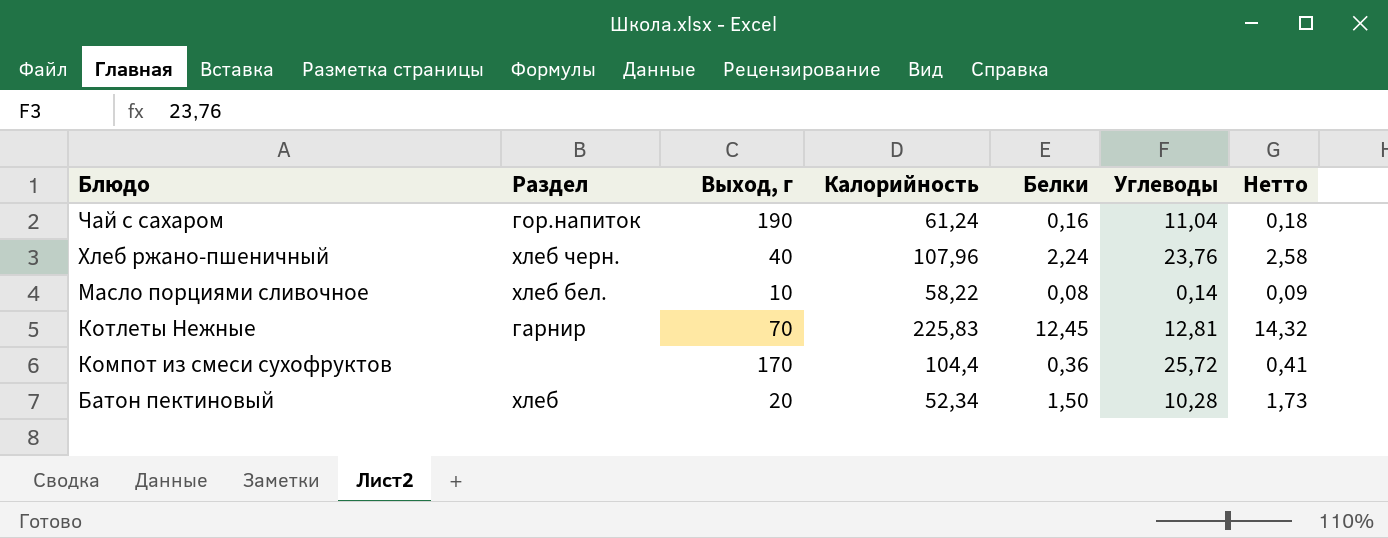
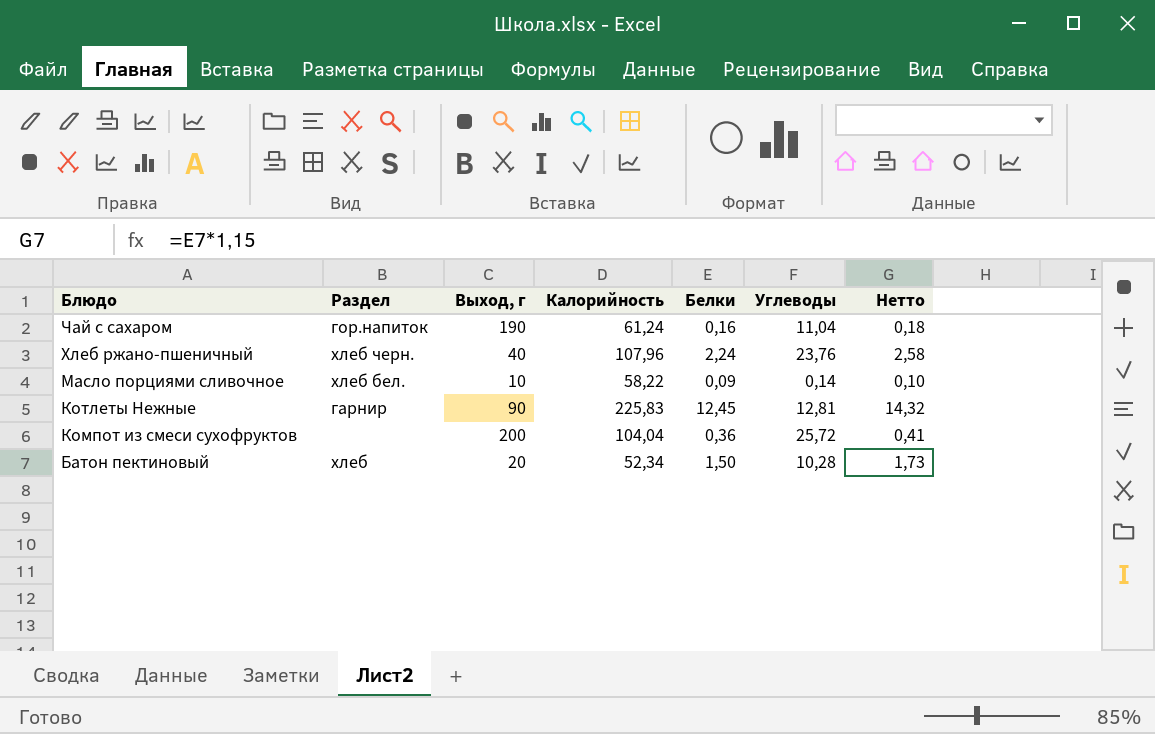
Масло порциями сливочное | Белки: 0,08 -> 0,09
Масло порциями сливочное | Нетто: 0,09 -> 0,10
Котлеты Нежные | Выход, г: 70 -> 90
Компот из смеси сухофруктов | Выход, г: 170 -> 200
Компот из смеси сухофруктов | Калорийность: 104,4 -> 104,04

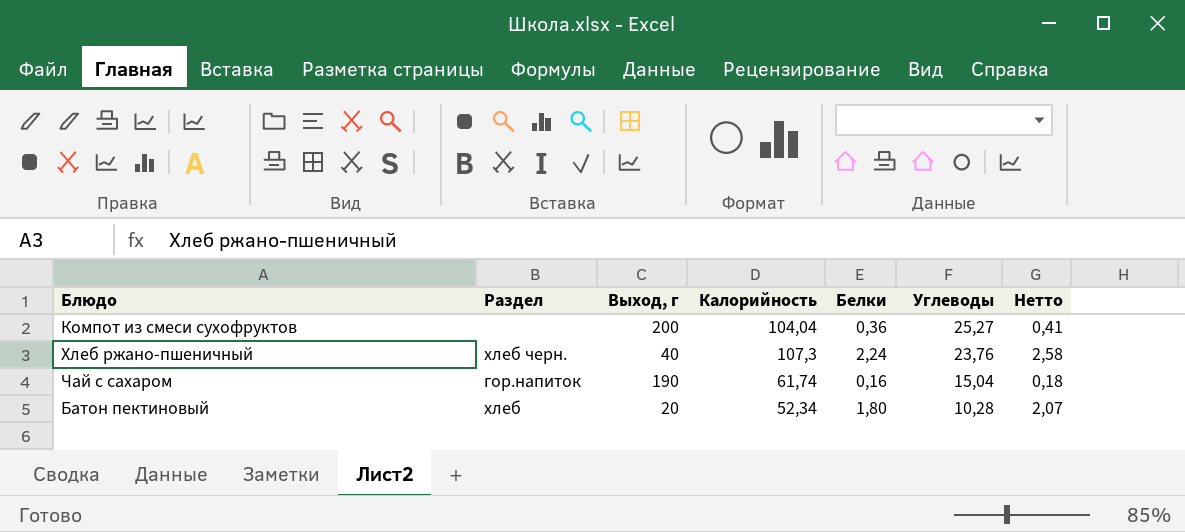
row order: Блюдо descending -> Углеводы descending
row Масло порциями сливочное: хлеб бел. | 10 | 58,22 | 0,09 | 0,14 | 0,10 -> none
row Котлеты Нежные: гарнир | 90 | 225,83 | 12,45 | 12,81 | 14,32 -> none
Компот из смеси сухофруктов | Углеводы: 25,72 -> 25,27
Хлеб ржано-пшеничный | Калорийность: 107,96 -> 107,3
Чай с сахаром | Калорийность: 61,24 -> 61,74
Чай с сахаром | Углеводы: 11,04 -> 15,04
Батон пектиновый | Белки: 1,50 -> 1,80
Батон пектиновый | Нетто: 1,73 -> 2,07

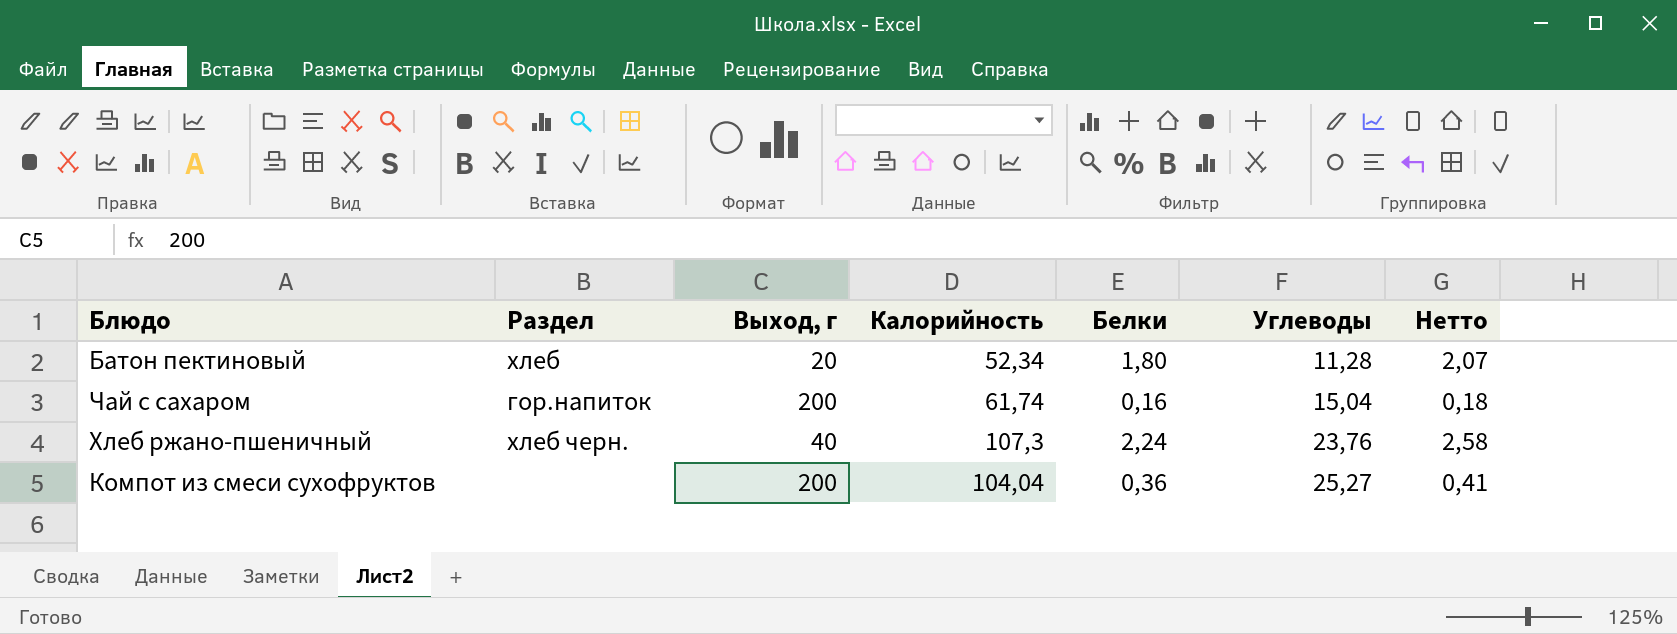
row order: Углеводы descending -> Углеводы ascending
Батон пектиновый | Углеводы: 10,28 -> 11,28
Чай с сахаром | Выход, г: 190 -> 200

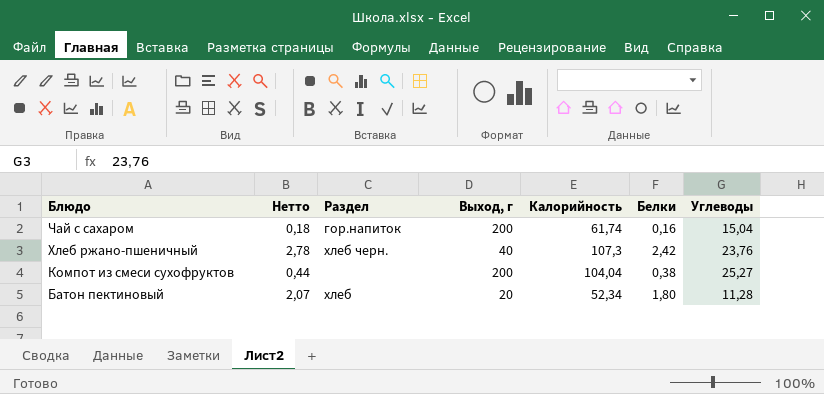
row order: Углеводы ascending -> Блюдо descending
column Нетто | position: 7 -> 2
Хлеб ржано-пшеничный | Нетто: 2,58 -> 2,78
Хлеб ржано-пшеничный | Белки: 2,24 -> 2,42
Компот из смеси сухофруктов | Нетто: 0,41 -> 0,44
Компот из смеси сухофруктов | Белки: 0,36 -> 0,38

